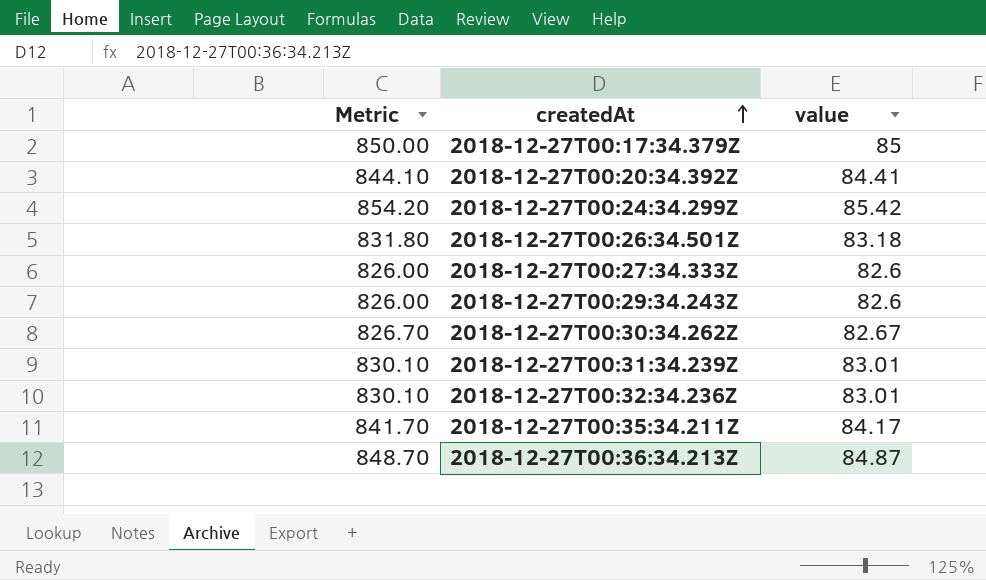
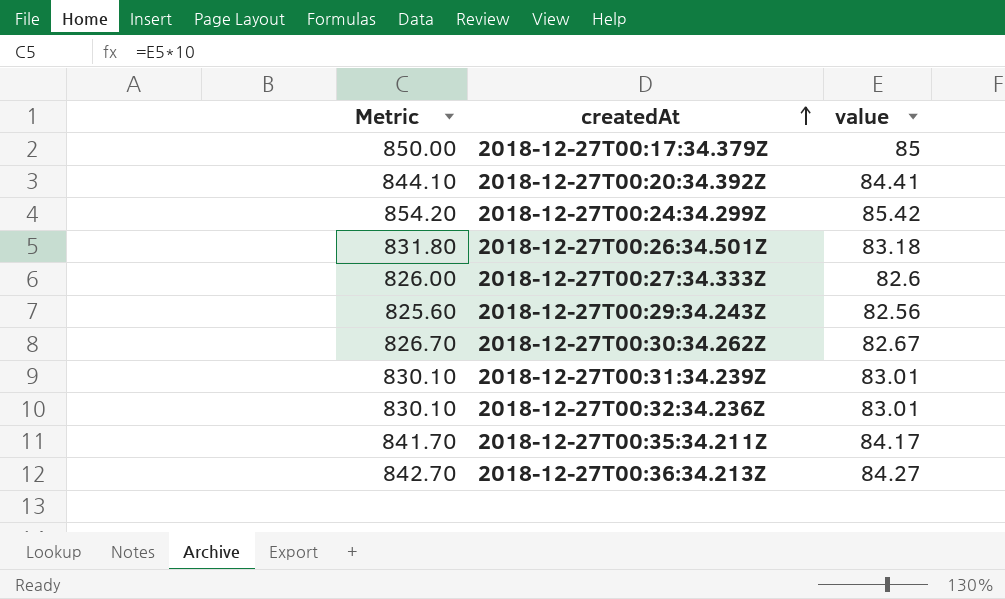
2018-12-27T00:29:34.243Z | Metric: 826.00 -> 825.60
2018-12-27T00:29:34.243Z | value: 82.6 -> 82.56
2018-12-27T00:36:34.213Z | Metric: 848.70 -> 842.70
2018-12-27T00:36:34.213Z | value: 84.87 -> 84.27

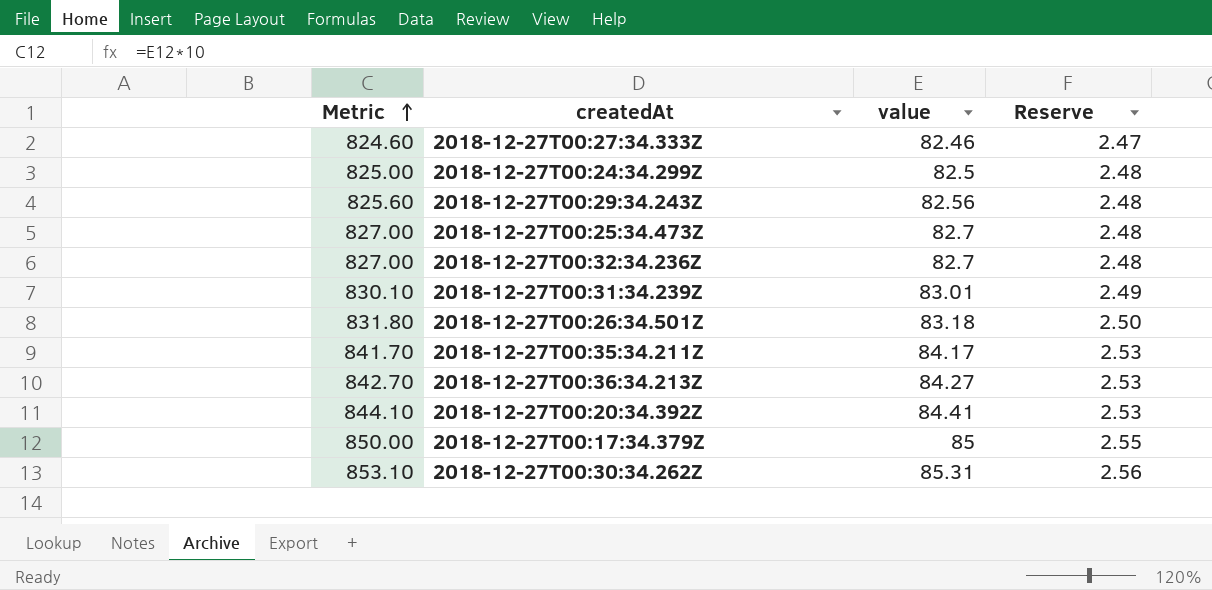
row order: createdAt ascending -> Metric ascending
column Reserve | formula: none -> [value] * 0.03
2018-12-27T00:27:34.333Z | Metric: 826.00 -> 824.60
2018-12-27T00:27:34.333Z | value: 82.6 -> 82.46
2018-12-27T00:24:34.299Z | Metric: 854.20 -> 825.00
2018-12-27T00:24:34.299Z | value: 85.42 -> 82.5
row 2018-12-27T00:25:34.473Z: none -> 827.00 | 82.7 | 2.48
2018-12-27T00:32:34.236Z | Metric: 830.10 -> 827.00
2018-12-27T00:32:34.236Z | value: 83.01 -> 82.7
2018-12-27T00:30:34.262Z | Metric: 826.70 -> 853.10
2018-12-27T00:30:34.262Z | value: 82.67 -> 85.31

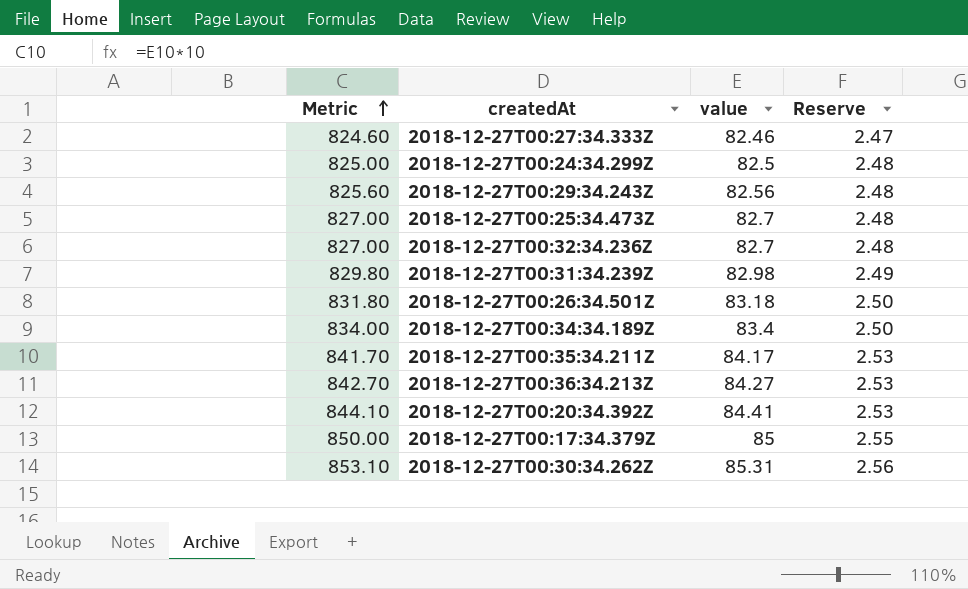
2018-12-27T00:31:34.239Z | Metric: 830.10 -> 829.80
2018-12-27T00:31:34.239Z | value: 83.01 -> 82.98
row 2018-12-27T00:34:34.189Z: none -> 834.00 | 83.4 | 2.50

